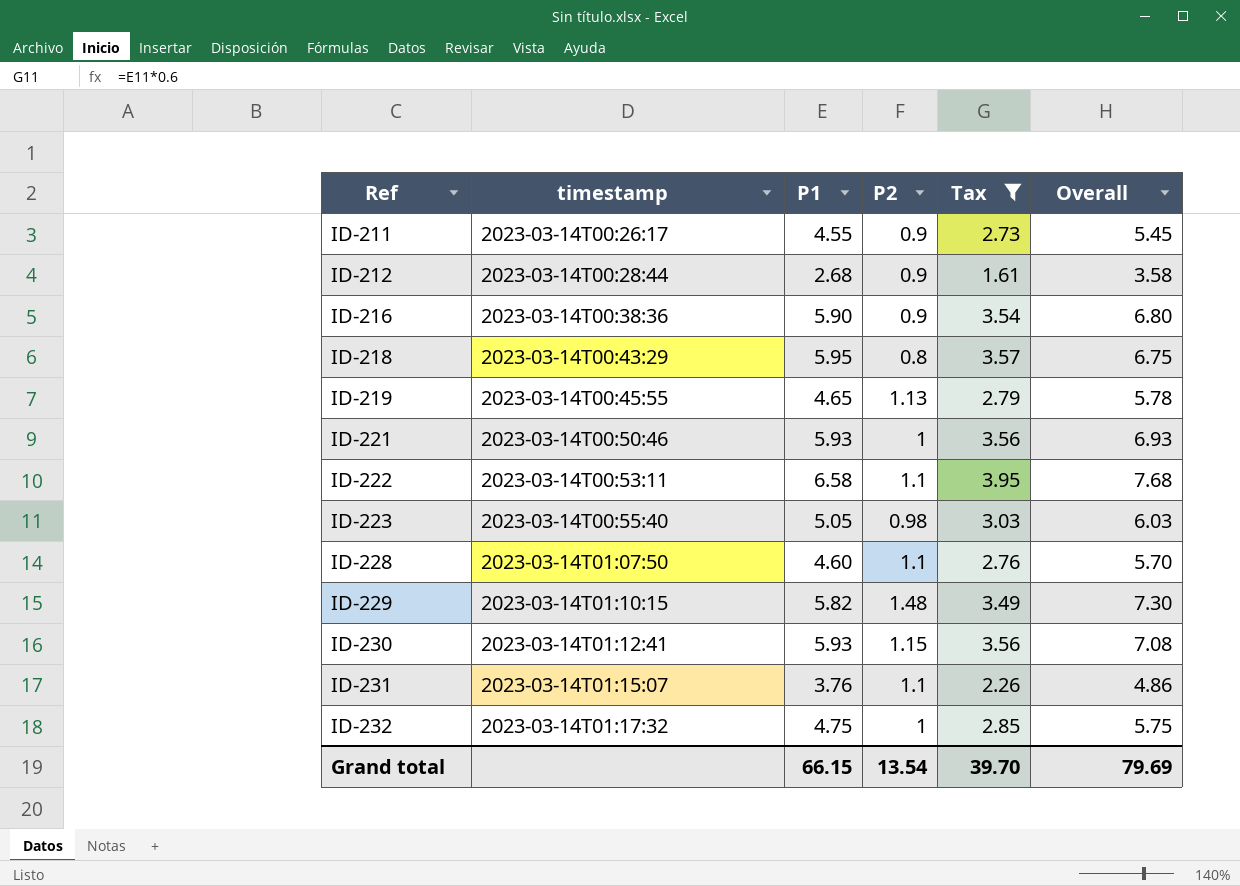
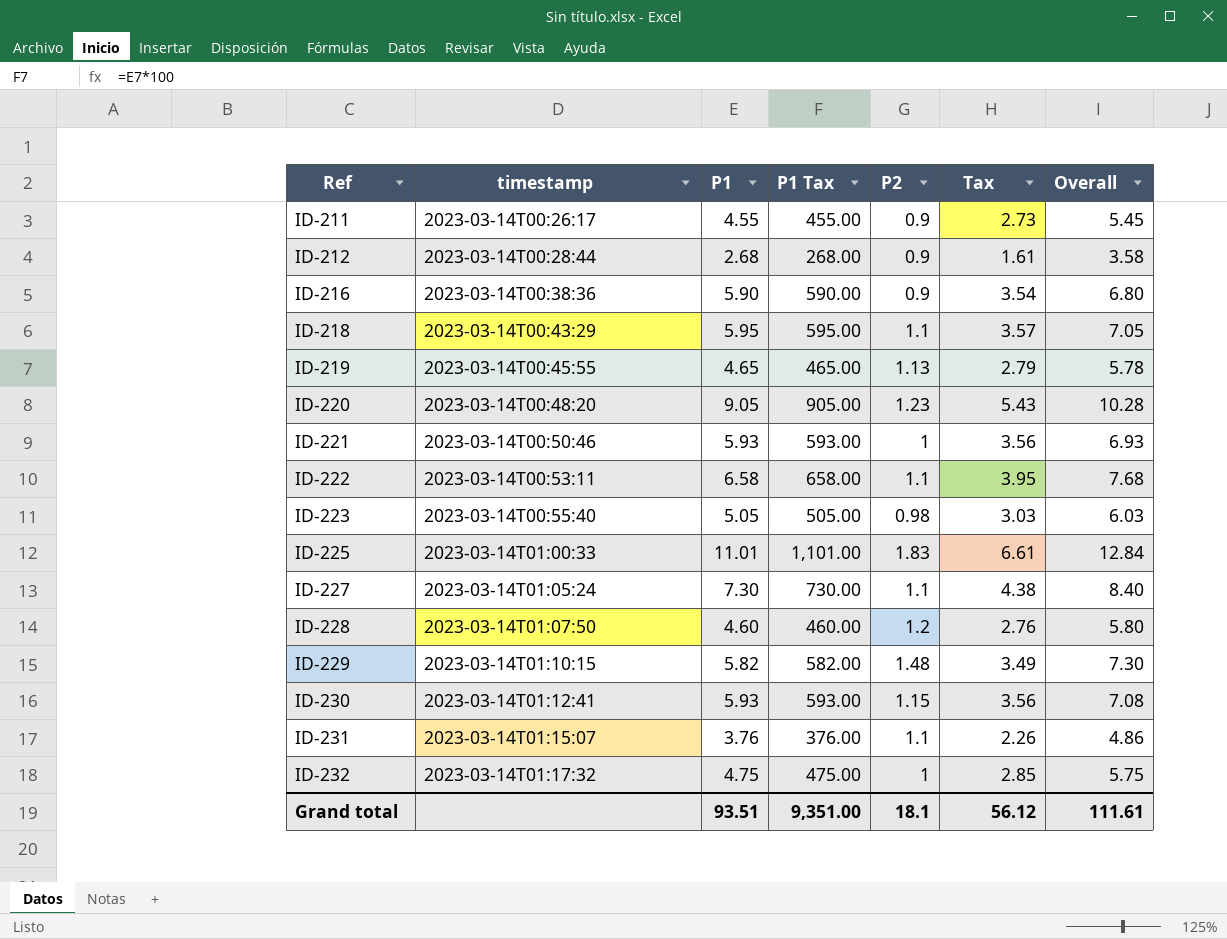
filter: Tax <= 3.95 -> none
column P1 Tax | formula: none -> [P1] * 100
ID-218 | P2: 0.8 -> 1.1
ID-218 | Overall: 6.75 -> 7.05
ID-228 | P2: 1.1 -> 1.2
ID-228 | Overall: 5.70 -> 5.80
Grand total | P1: 66.15 -> 93.51
Grand total | P2: 13.54 -> 18.1
Grand total | Tax: 39.70 -> 56.12
Grand total | Overall: 79.69 -> 111.61

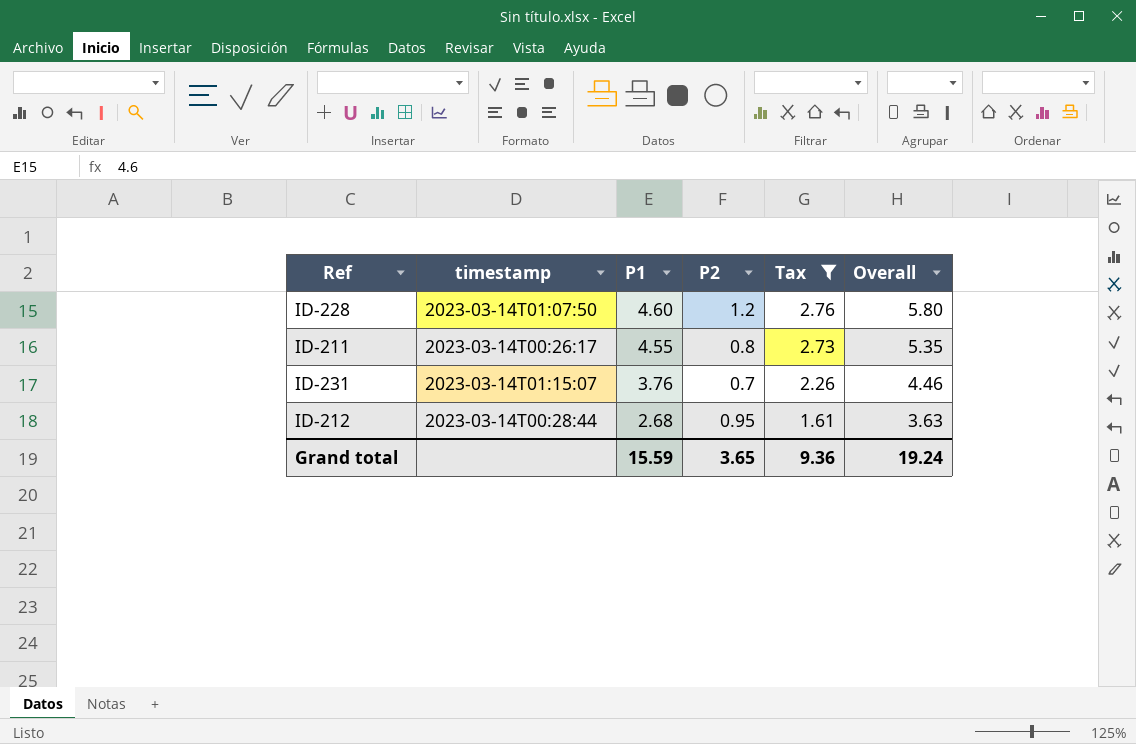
filter: none -> Tax <= 2.76
row order: Ref ascending -> P1 descending
column P1 Tax | formula: [P1] * 100 -> none
ID-211 | P2: 0.9 -> 0.8
ID-211 | Overall: 5.45 -> 5.35
ID-231 | P2: 1.1 -> 0.7
ID-231 | Overall: 4.86 -> 4.46
ID-212 | P2: 0.9 -> 0.95
ID-212 | Overall: 3.58 -> 3.63
Grand total | P1: 93.51 -> 15.59
Grand total | P2: 18.1 -> 3.65
Grand total | Tax: 56.12 -> 9.36
Grand total | Overall: 111.61 -> 19.24

